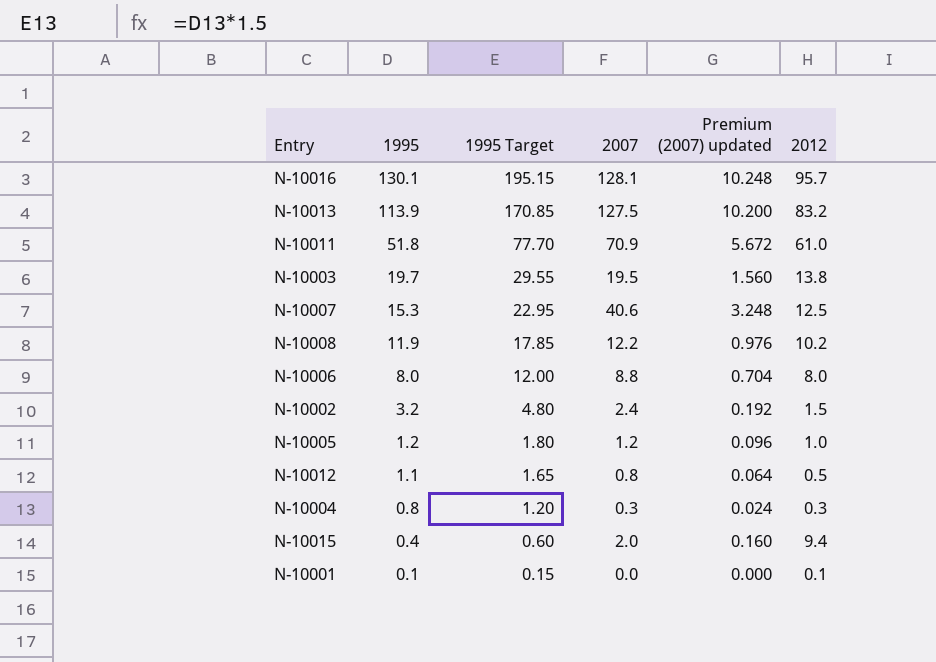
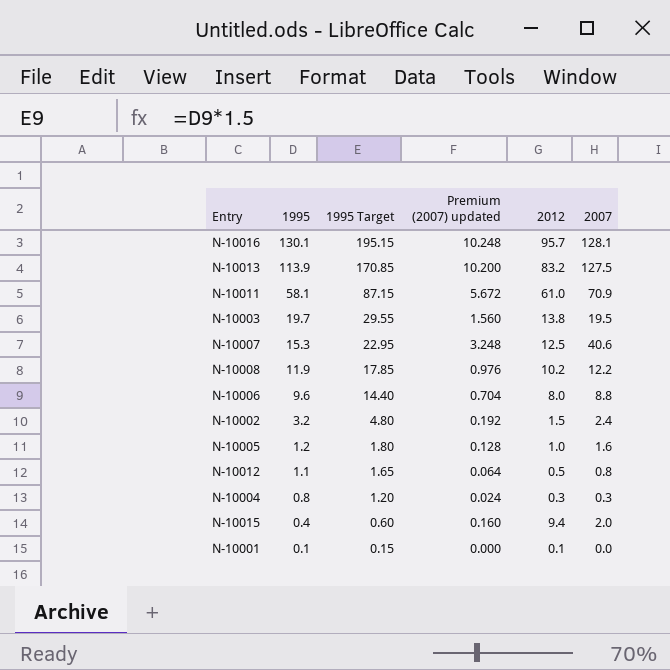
column 2007 | position: 4 -> 6
N-10011 | 1995: 51.8 -> 58.1
N-10011 | 1995 Target: 77.70 -> 87.15
N-10006 | 1995: 8.0 -> 9.6
N-10006 | 1995 Target: 12.00 -> 14.40
N-10005 | Premium (2007) updated: 0.096 -> 0.128
N-10005 | 2007: 1.2 -> 1.6

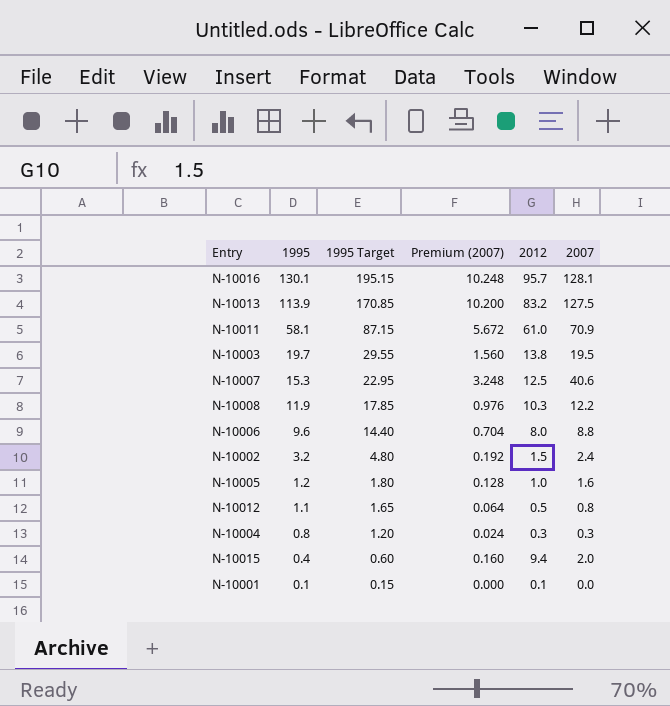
column name: Premium (2007) updated -> Premium (2007)
N-10008 | 2012: 10.2 -> 10.3

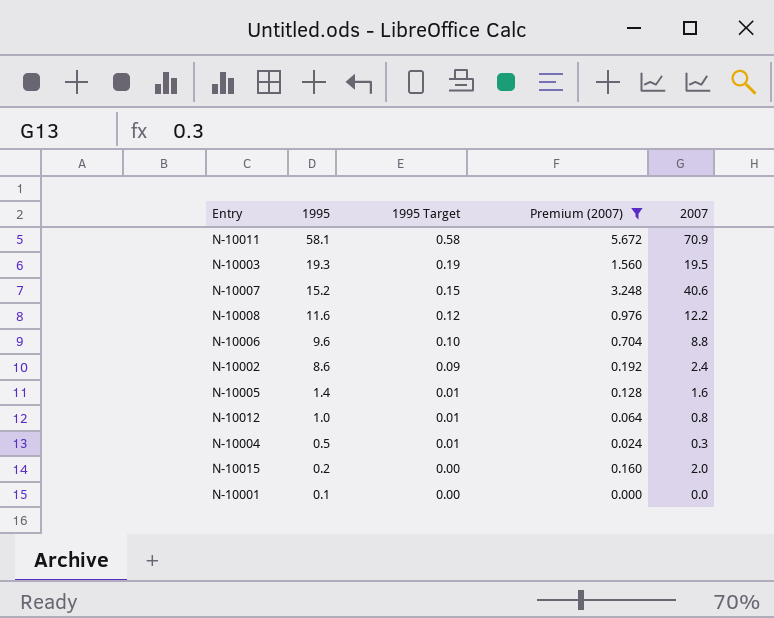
filter: none -> Premium (2007) <= 5.672
column 2012 | position: 5 -> none
column 1995 Target | formula: [1995] * 1.5 -> [1995] * 0.01
N-10003 | 1995: 19.7 -> 19.3
N-10007 | 1995: 15.3 -> 15.2
N-10008 | 1995: 11.9 -> 11.6
N-10002 | 1995: 3.2 -> 8.6
N-10005 | 1995: 1.2 -> 1.4
N-10012 | 1995: 1.1 -> 1.0
N-10004 | 1995: 0.8 -> 0.5
N-10015 | 1995: 0.4 -> 0.2

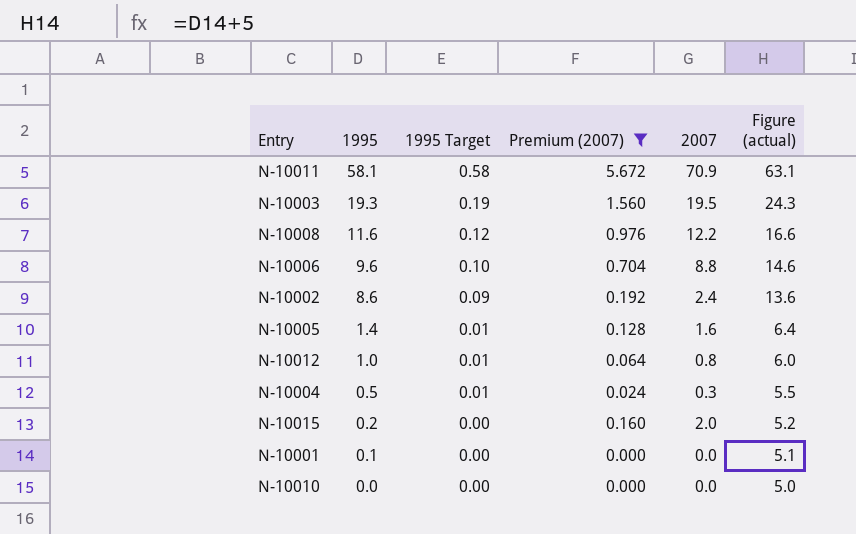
column Figure (actual) | formula: none -> [1995] + 5
row N-10007: 15.2 | 0.15 | 3.248 | 40.6 -> none
row N-10010: none -> 0.0 | 0.00 | 0.000 | 0.0 | 5.0

